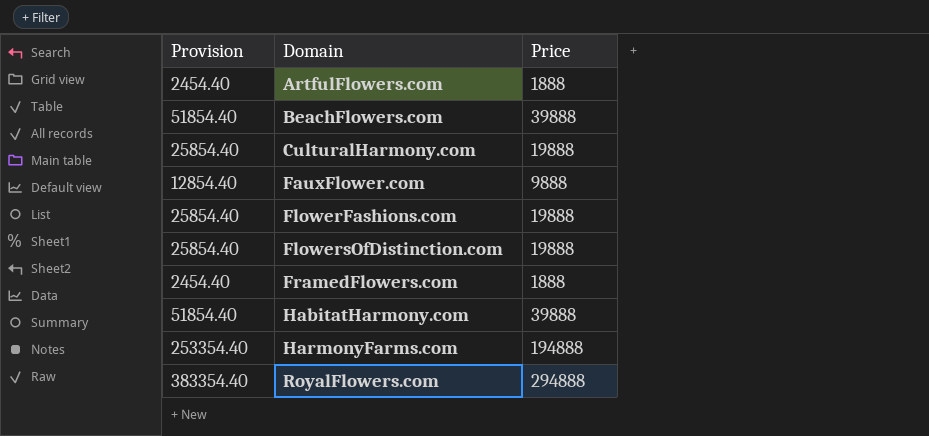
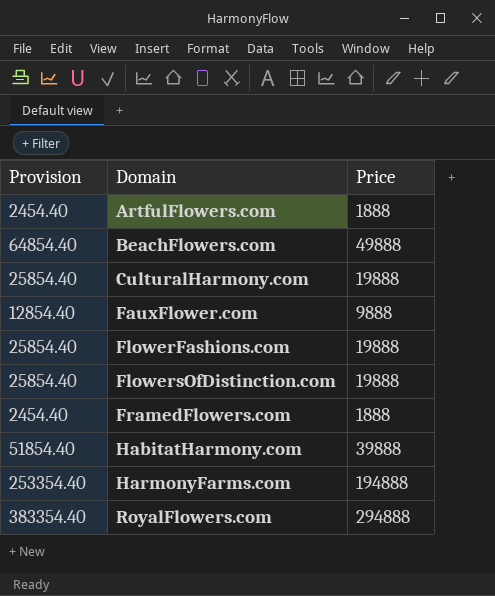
BeachFlowers.com | Provision: 51854.40 -> 64854.40
BeachFlowers.com | Price: 39888 -> 49888

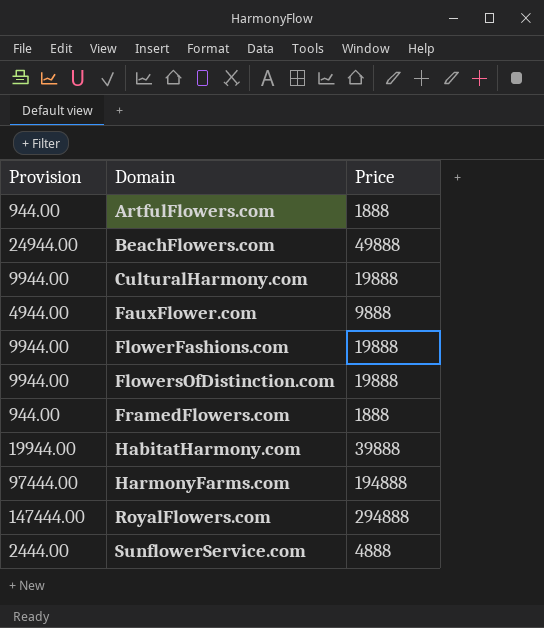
column Provision | formula: [Price] * 1.3 -> [Price] * 0.5
row SunflowerService.com: none -> 2444.00 | 4888

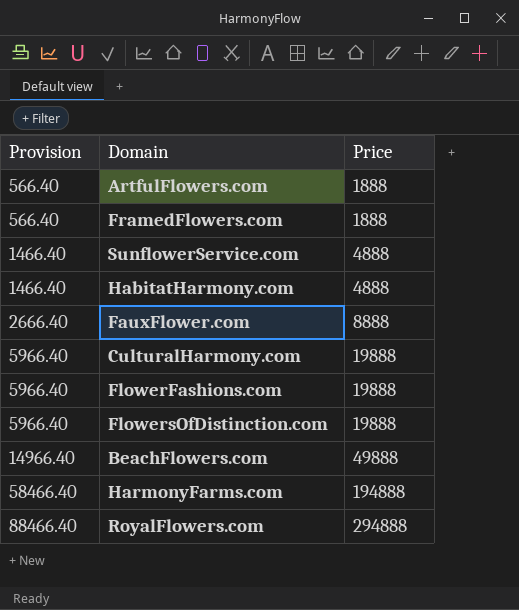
row order: Domain ascending -> Provision ascending
column Provision | formula: [Price] * 0.5 -> [Price] * 0.3
HabitatHarmony.com | Price: 39888 -> 4888
FauxFlower.com | Price: 9888 -> 8888

